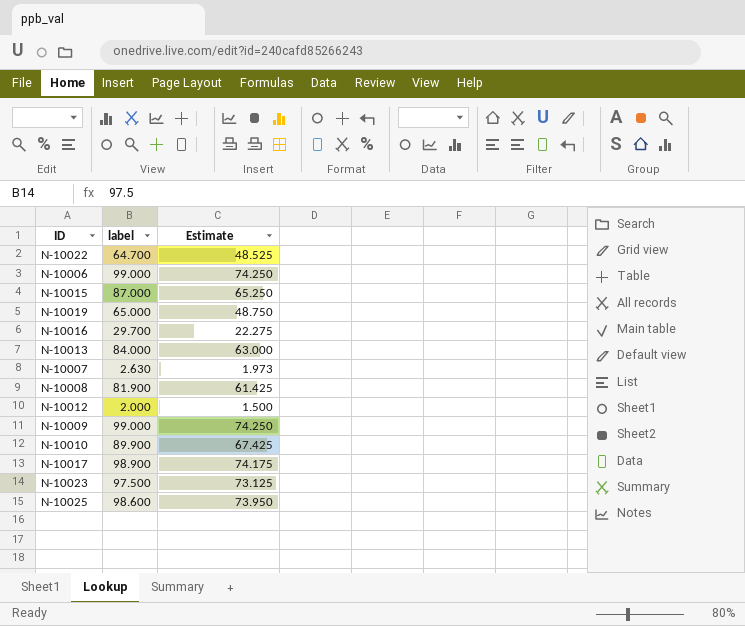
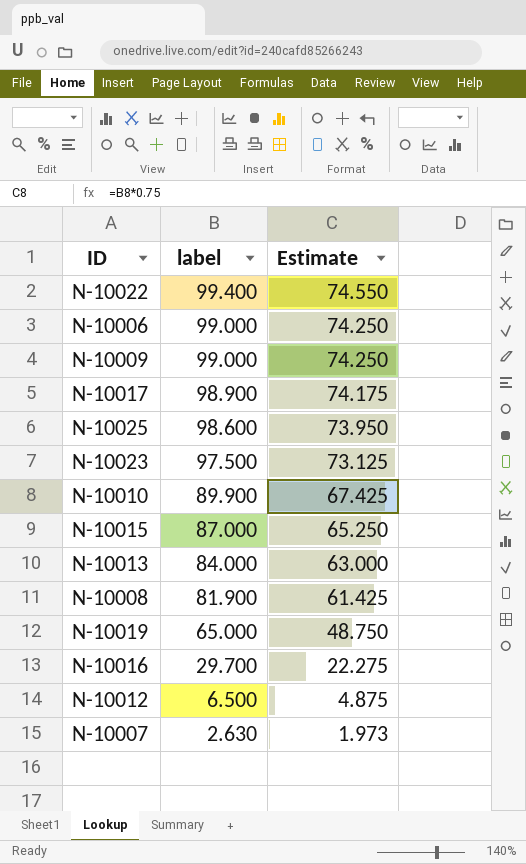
row order: none -> label descending
N-10022 | label: 64.700 -> 99.400
N-10022 | Estimate: 48.525 -> 74.550
N-10012 | label: 2.000 -> 6.500
N-10012 | Estimate: 1.500 -> 4.875

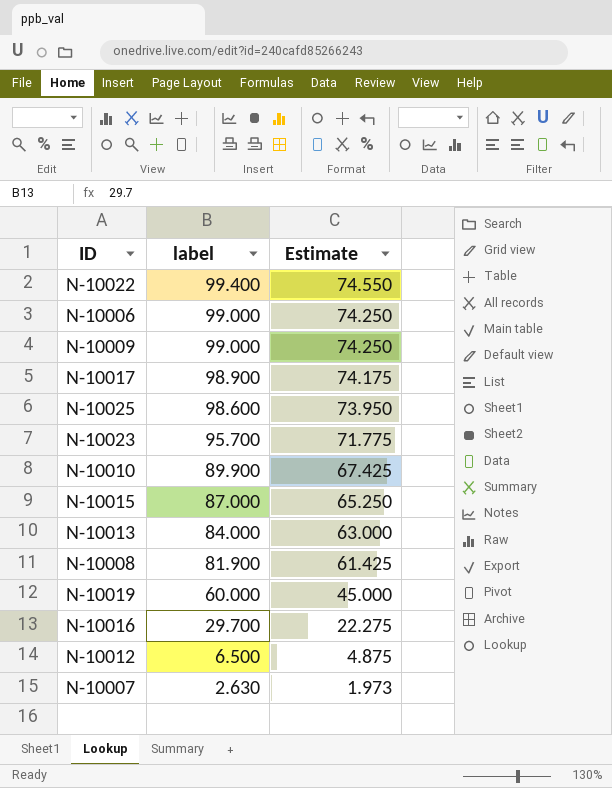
N-10023 | label: 97.500 -> 95.700
N-10023 | Estimate: 73.125 -> 71.775
N-10019 | label: 65.000 -> 60.000
N-10019 | Estimate: 48.750 -> 45.000

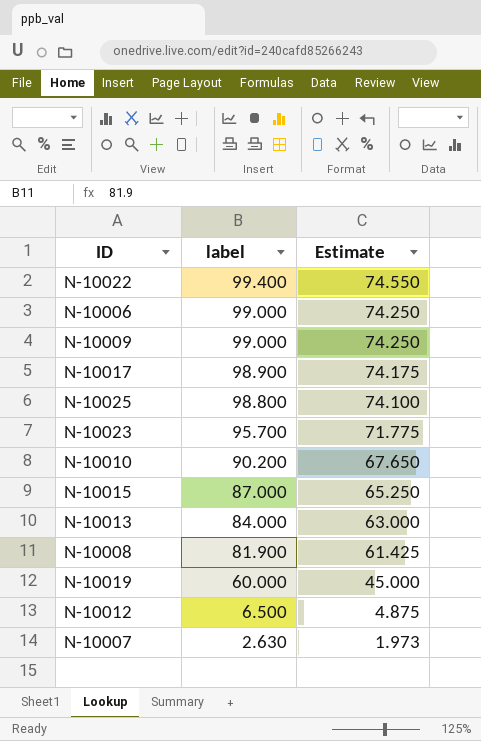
row N-10016: 29.700 | 22.275 -> none
N-10025 | label: 98.600 -> 98.800
N-10025 | Estimate: 73.950 -> 74.100
N-10010 | label: 89.900 -> 90.200
N-10010 | Estimate: 67.425 -> 67.650

